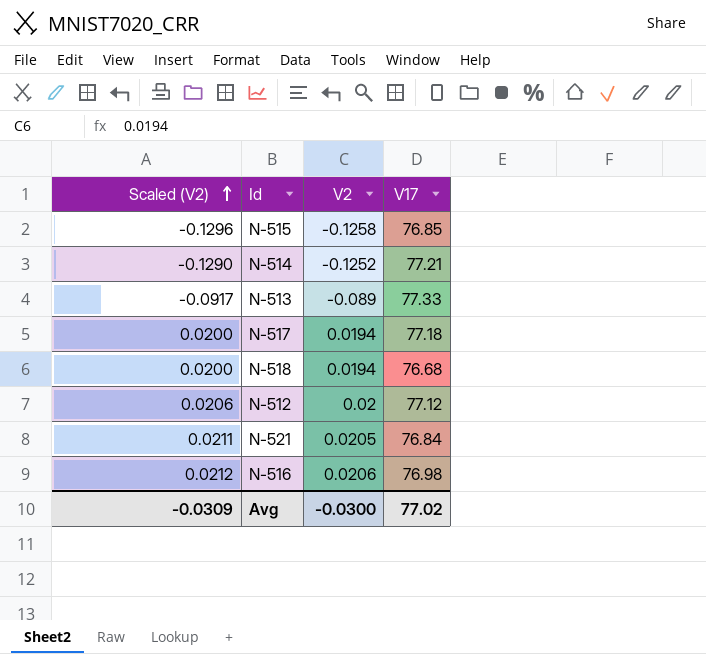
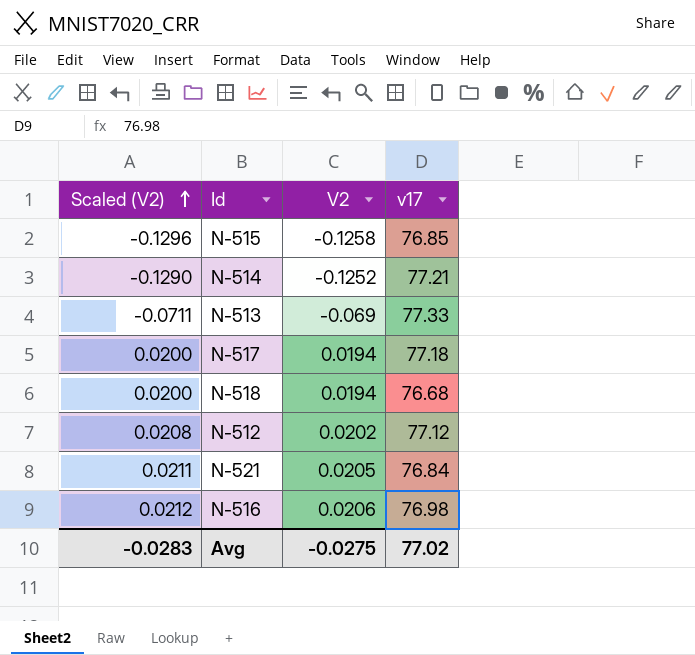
column name: V17 -> v17
N-513 | Scaled (V2): -0.0917 -> -0.0711
N-513 | V2: -0.089 -> -0.069
N-512 | Scaled (V2): 0.0206 -> 0.0208
N-512 | V2: 0.02 -> 0.0202
Avg | Scaled (V2): -0.0309 -> -0.0283
Avg | V2: -0.0300 -> -0.0275

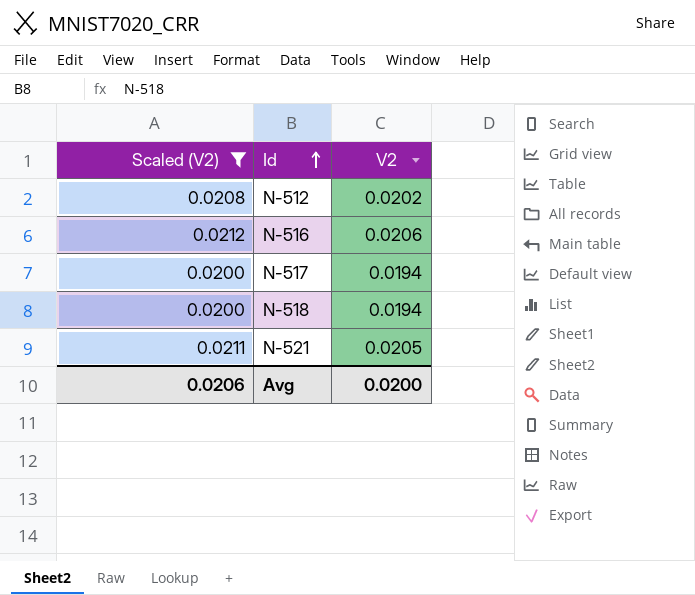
filter: none -> Scaled (V2) >= 0.0200
row order: Scaled (V2) ascending -> Id ascending
column v17 | position: 4 -> none
Avg | Scaled (V2): -0.0283 -> 0.0206
Avg | V2: -0.0275 -> 0.0200

